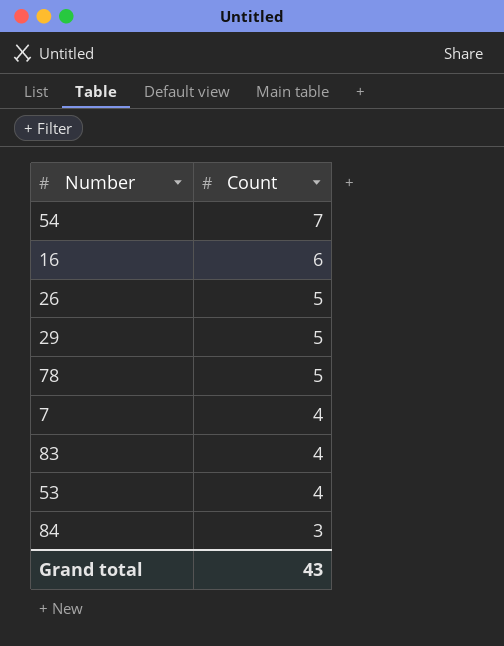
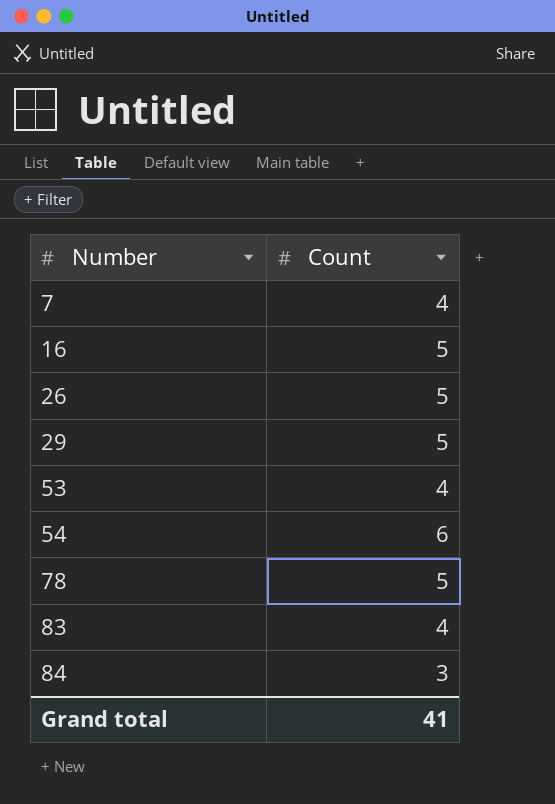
row order: Count descending -> Number ascending
16 | Count: 6 -> 5
54 | Count: 7 -> 6
Grand total | Count: 43 -> 41

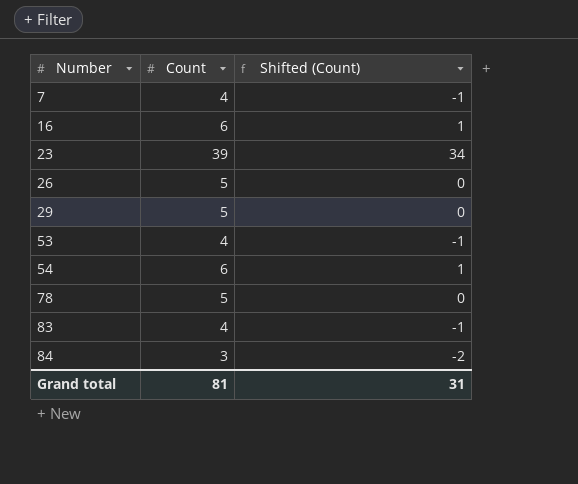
column Shifted (Count) | formula: none -> [Count] - 5
16 | Count: 5 -> 6
row 23: none -> 39 | 34
Grand total | Count: 41 -> 81

